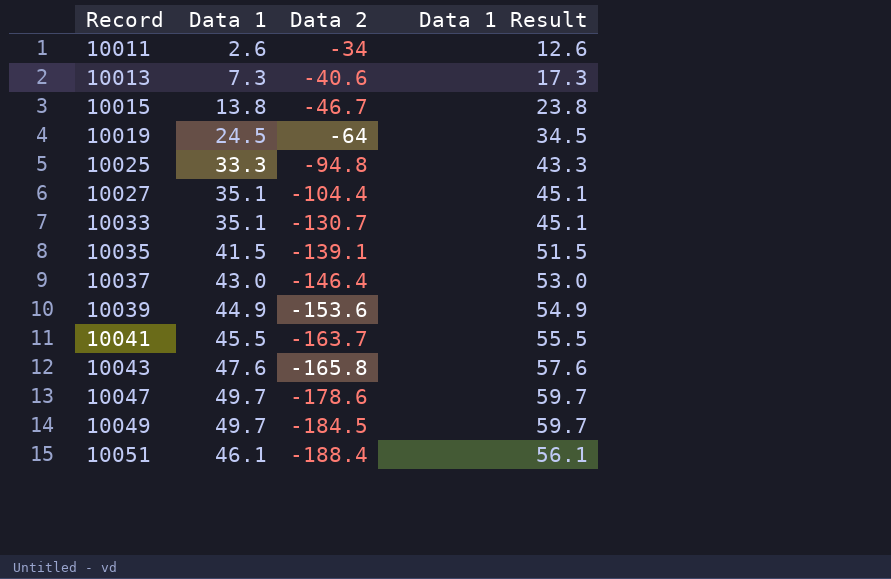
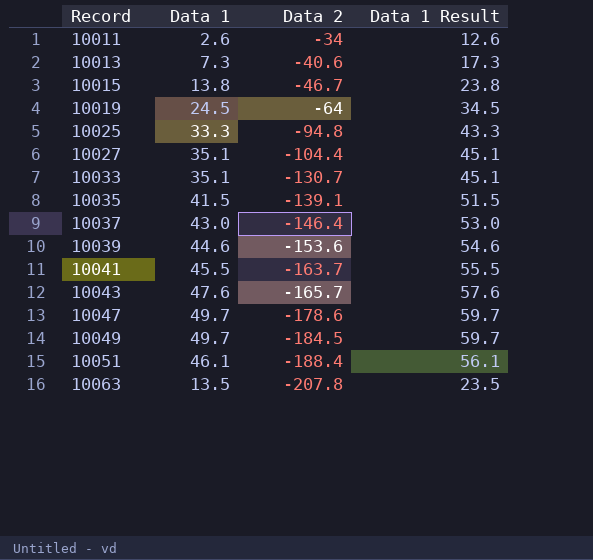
10039 | Data 1: 44.9 -> 44.6
10039 | Data 1 Result: 54.9 -> 54.6
10043 | Data 2: -165.8 -> -165.7
row 10063: none -> 13.5 | -207.8 | 23.5

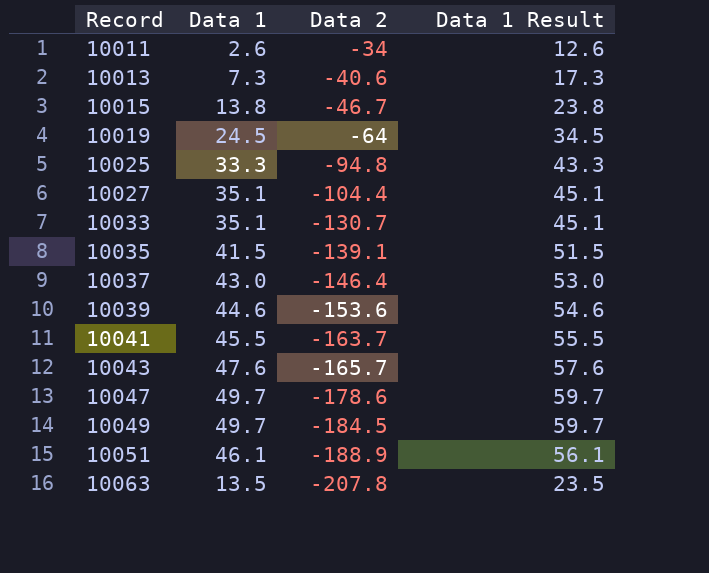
10051 | Data 2: -188.4 -> -188.9

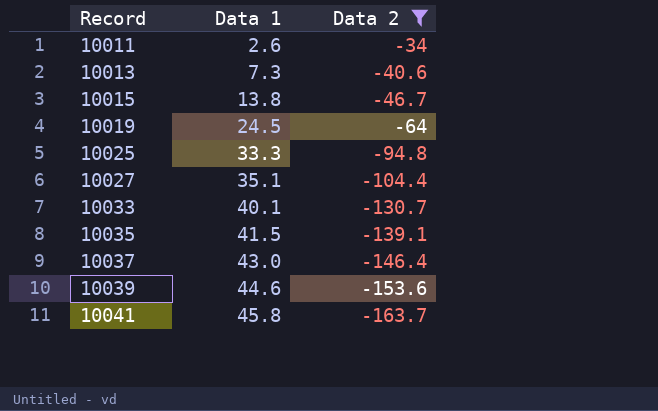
filter: none -> Data 2 >= -163.7
column Data 1 Result | formula: [Data 1] + 10 -> none
10033 | Data 1: 35.1 -> 40.1
10041 | Data 1: 45.5 -> 45.8

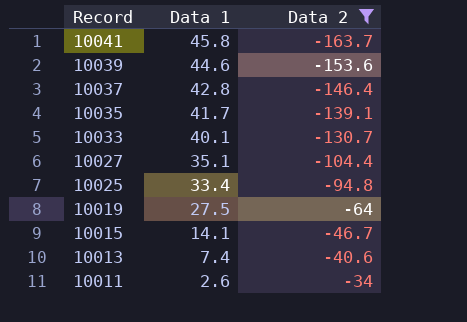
row order: Record ascending -> Record descending
10037 | Data 1: 43.0 -> 42.8
10035 | Data 1: 41.5 -> 41.7
10025 | Data 1: 33.3 -> 33.4
10019 | Data 1: 24.5 -> 27.5
10015 | Data 1: 13.8 -> 14.1
10013 | Data 1: 7.3 -> 7.4

